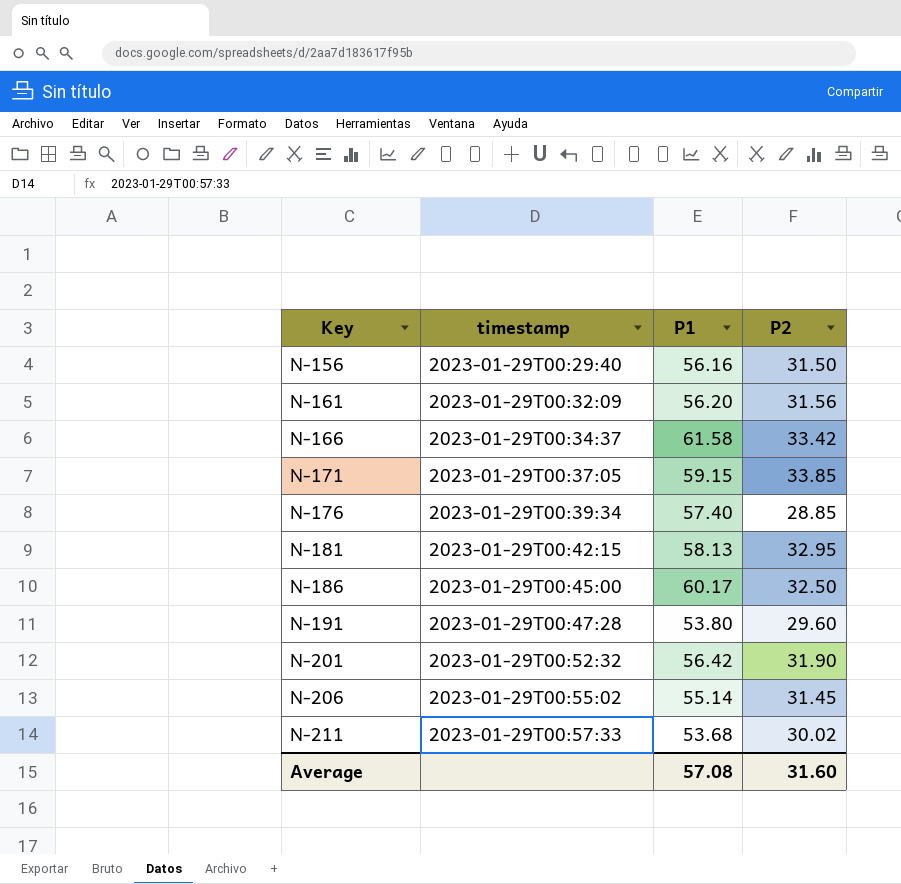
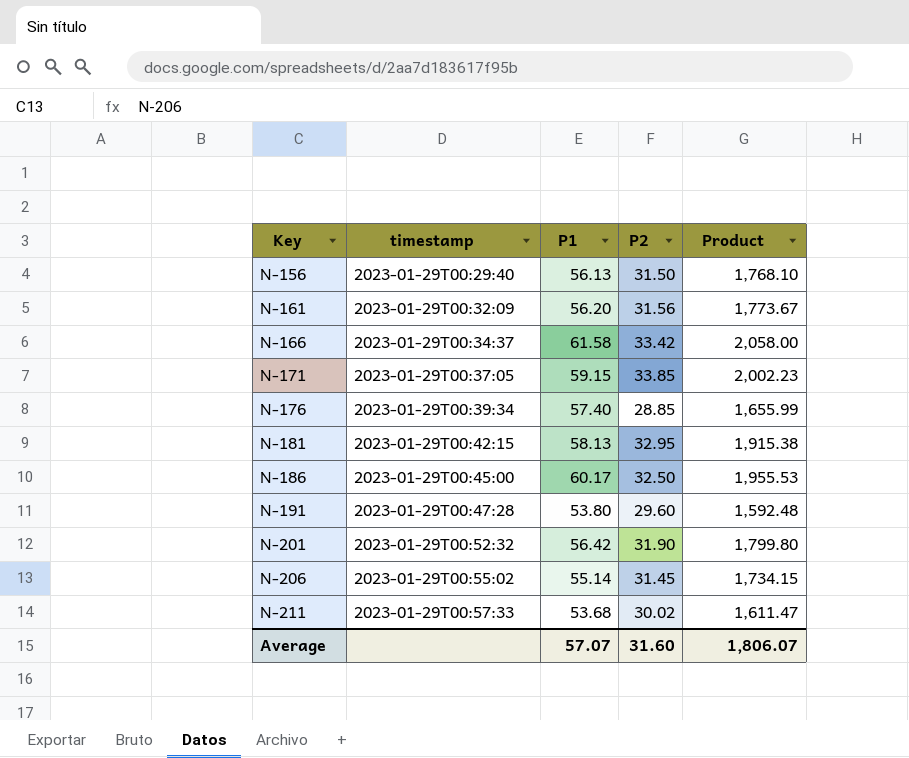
column Product | formula: none -> [P1] * [P2]
N-156 | P1: 56.16 -> 56.13
Average | P1: 57.08 -> 57.07

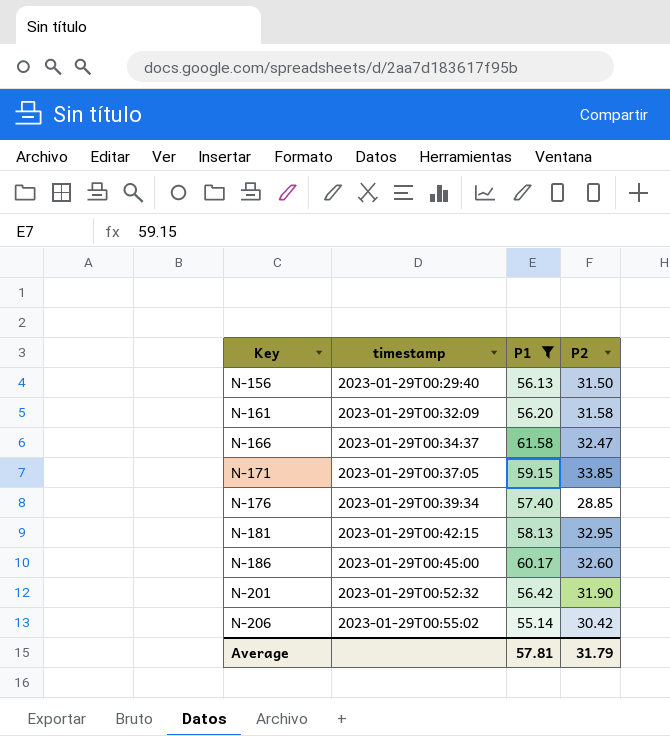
filter: none -> P1 >= 55.14
column Product | formula: [P1] * [P2] -> none
N-161 | P2: 31.56 -> 31.58
N-166 | P2: 33.42 -> 32.47
N-186 | P2: 32.50 -> 32.60
N-206 | P2: 31.45 -> 30.42
Average | P1: 57.07 -> 57.81
Average | P2: 31.60 -> 31.79

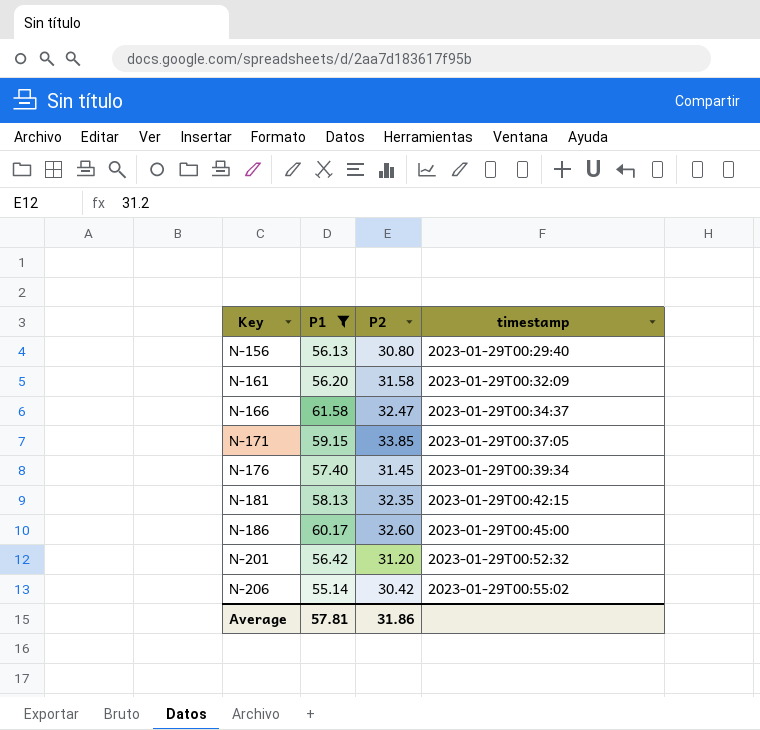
column timestamp | position: 2 -> 4
N-156 | P2: 31.50 -> 30.80
N-176 | P2: 28.85 -> 31.45
N-181 | P2: 32.95 -> 32.35
N-201 | P2: 31.90 -> 31.20
Average | P2: 31.79 -> 31.86

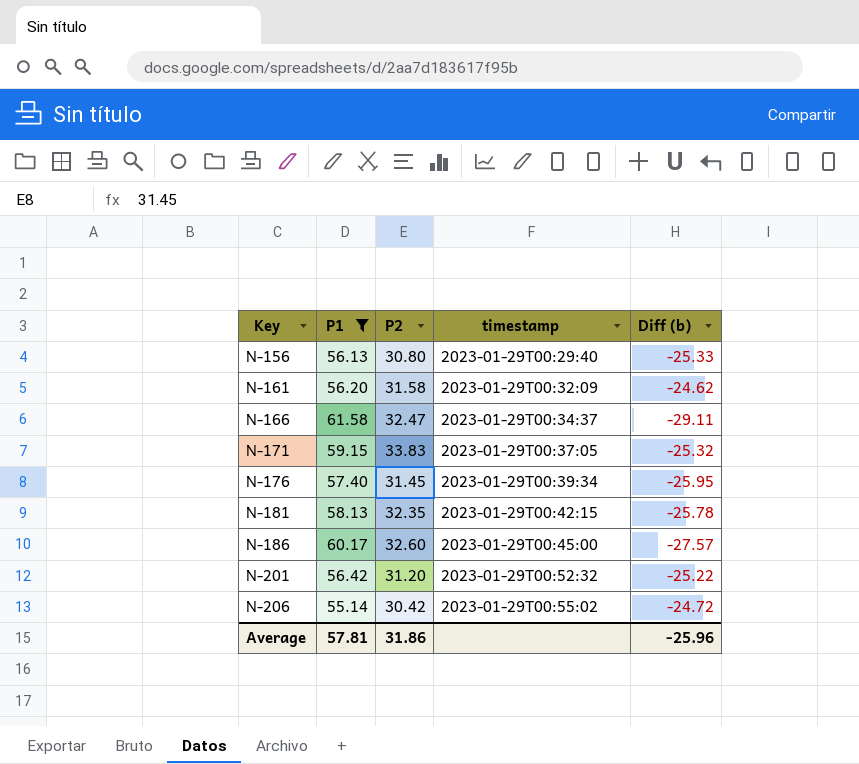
column Diff (b) | formula: none -> [P2] - [P1]
N-171 | P2: 33.85 -> 33.83

